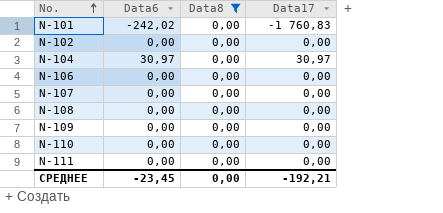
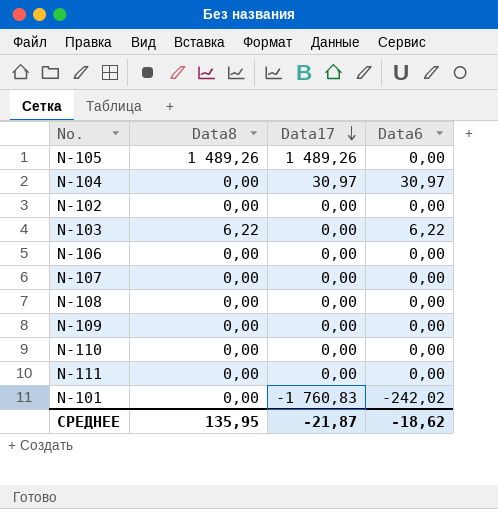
filter: Data8 = 0,00 -> none
row order: No. ascending -> Data17 descending
column Data6 | position: 2 -> 4
СРЕДНЕЕ | Data8: 0,00 -> 135,95
СРЕДНЕЕ | Data17: -192,21 -> -21,87
СРЕДНЕЕ | Data6: -23,45 -> -18,62

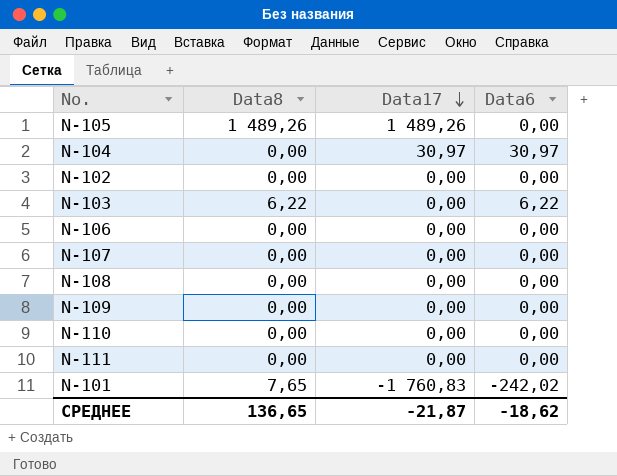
N-101 | Data8: 0,00 -> 7,65
СРЕДНЕЕ | Data8: 135,95 -> 136,65

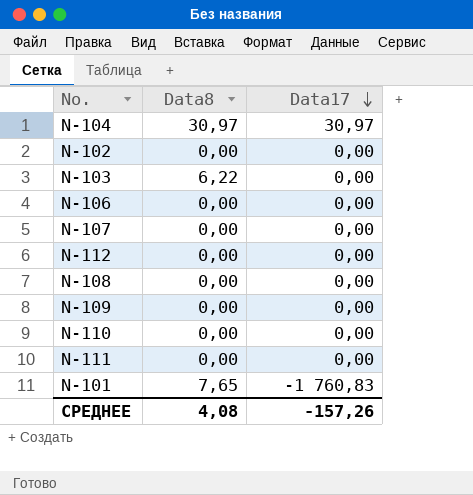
column Data6 | position: 4 -> none
row N-105: 1 489,26 | 1 489,26 | 0,00 -> none
N-104 | Data8: 0,00 -> 30,97
row N-112: none -> 0,00 | 0,00
СРЕДНЕЕ | Data8: 136,65 -> 4,08
СРЕДНЕЕ | Data17: -21,87 -> -157,26

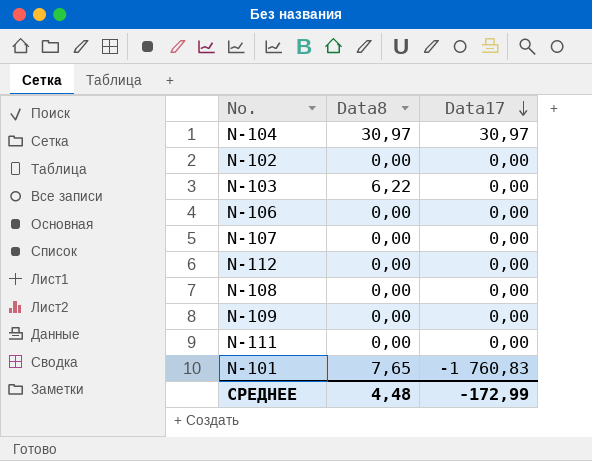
row N-110: 0,00 | 0,00 -> none
СРЕДНЕЕ | Data8: 4,08 -> 4,48
СРЕДНЕЕ | Data17: -157,26 -> -172,99

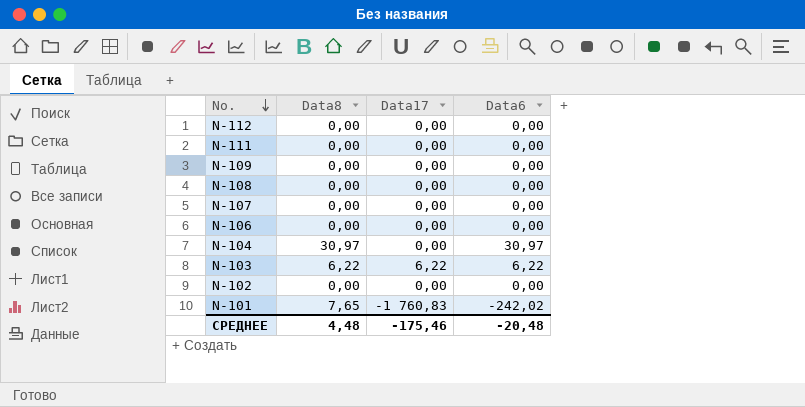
row order: Data17 descending -> No. descending
column Data6 | position: none -> 4
N-104 | Data17: 30,97 -> 0,00
N-103 | Data17: 0,00 -> 6,22
СРЕДНЕЕ | Data17: -172,99 -> -175,46

